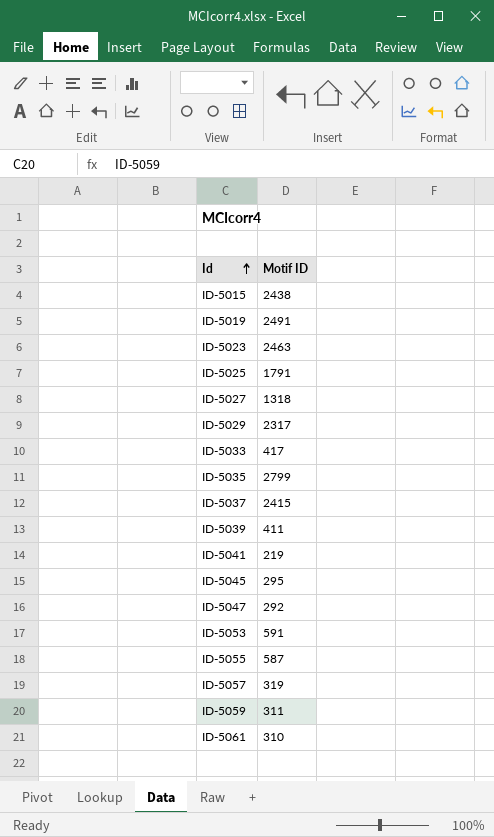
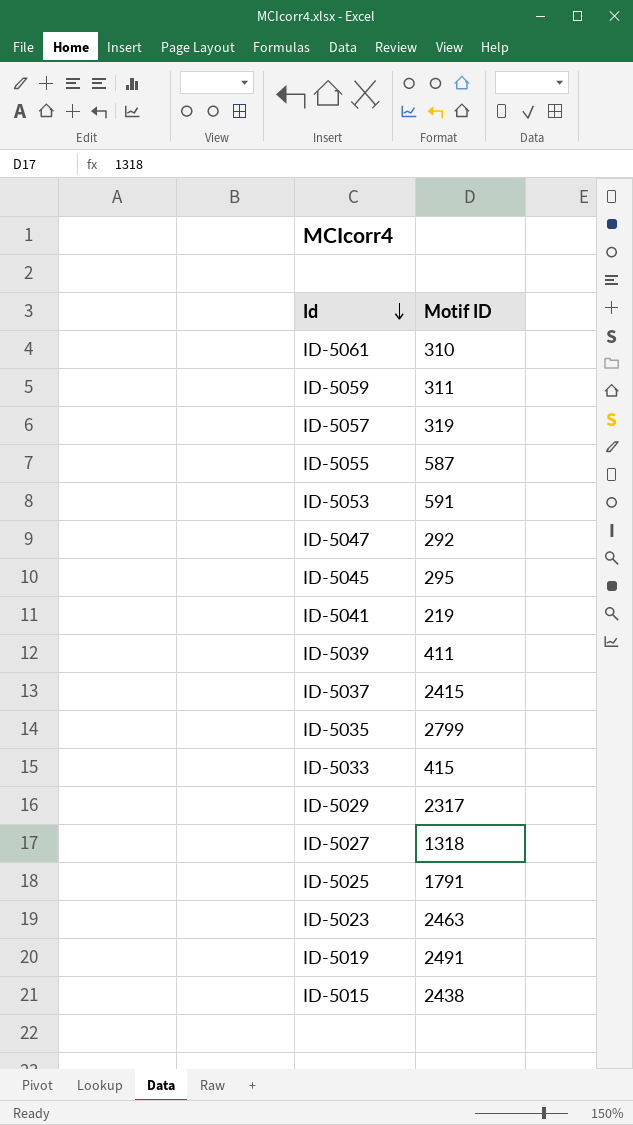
row order: Id ascending -> Id descending
ID-5033 | Motif ID: 417 -> 415

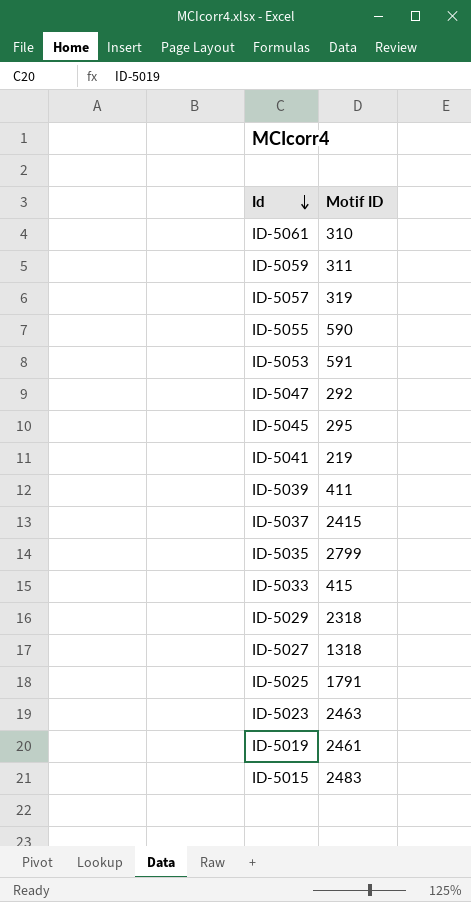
ID-5055 | Motif ID: 587 -> 590
ID-5029 | Motif ID: 2317 -> 2318
ID-5019 | Motif ID: 2491 -> 2461
ID-5015 | Motif ID: 2438 -> 2483

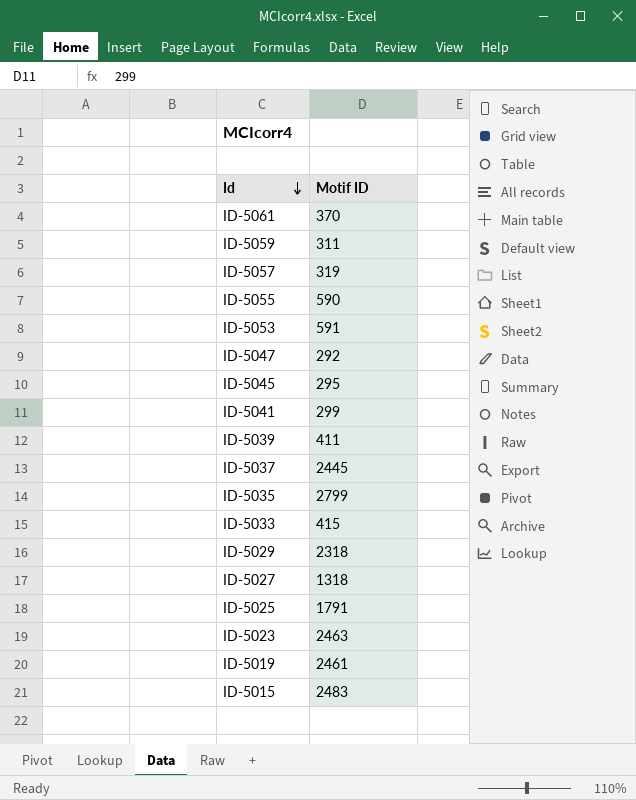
ID-5061 | Motif ID: 310 -> 370
ID-5041 | Motif ID: 219 -> 299
ID-5037 | Motif ID: 2415 -> 2445

